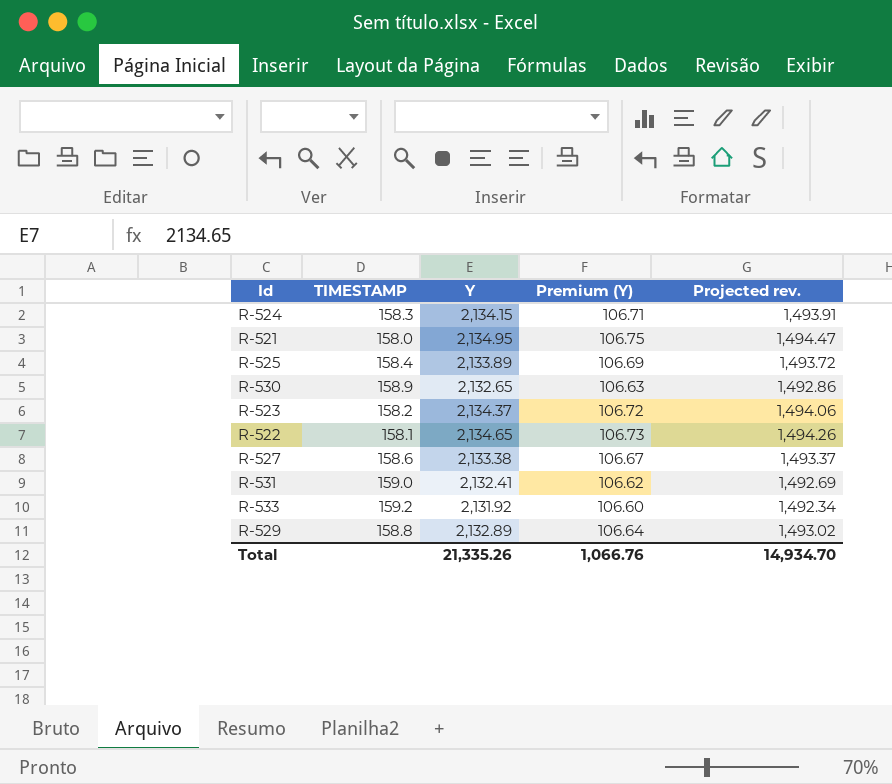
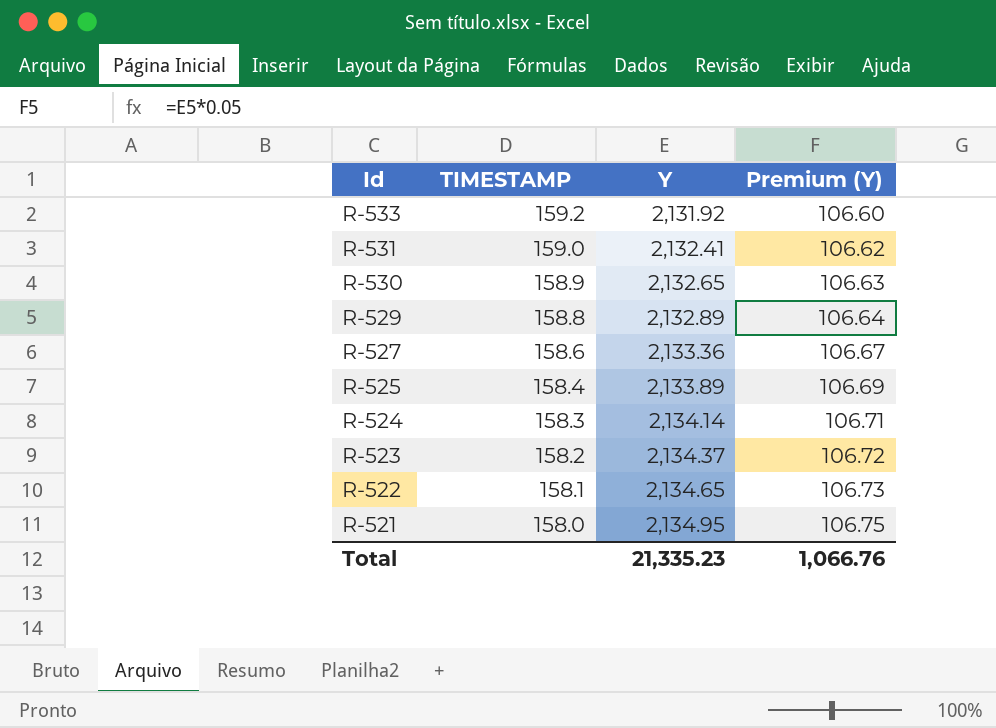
row order: none -> Id descending
column Projected rev. | formula: [Y] * 0.7 -> none
R-527 | Y: 2,133.38 -> 2,133.36
R-524 | Y: 2,134.15 -> 2,134.14
Total | Y: 21,335.26 -> 21,335.23

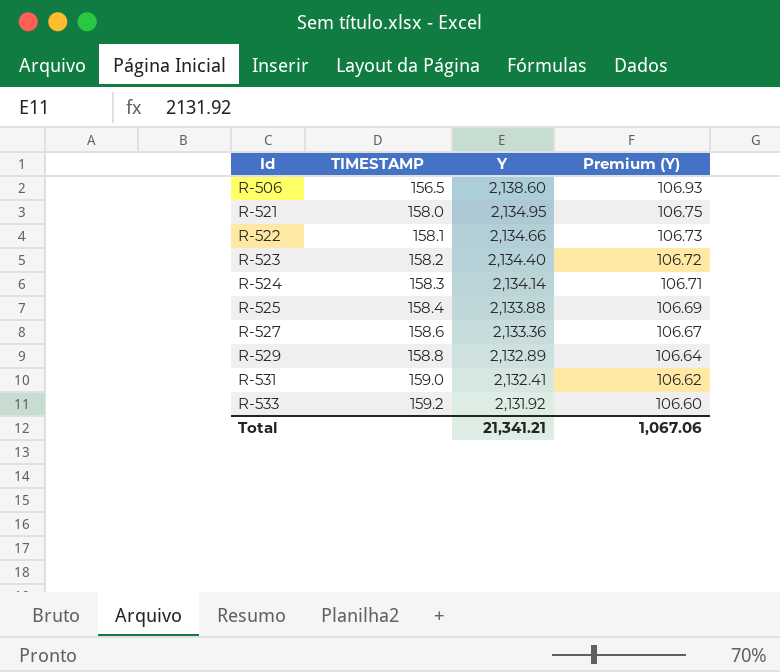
row order: Id descending -> Id ascending
row R-530: 158.9 | 2,132.65 | 106.63 -> none
row R-506: none -> 156.5 | 2,138.60 | 106.93
R-522 | Y: 2,134.65 -> 2,134.66
R-523 | Y: 2,134.37 -> 2,134.40
R-525 | Y: 2,133.89 -> 2,133.88
Total | Y: 21,335.23 -> 21,341.21
Total | Premium (Y): 1,066.76 -> 1,067.06

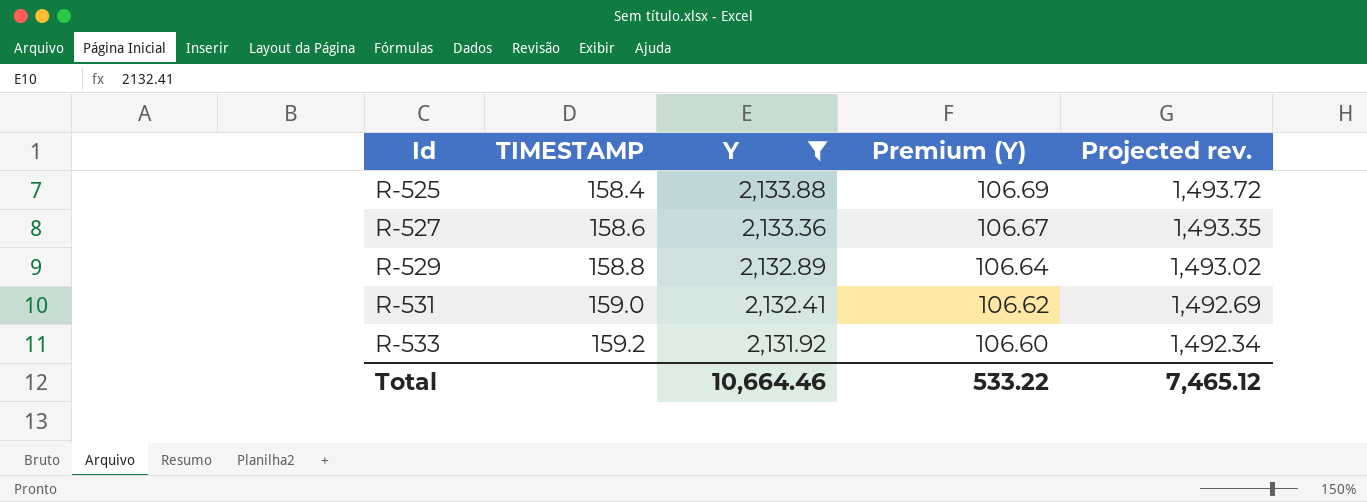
filter: none -> Y <= 2,133.88
column Projected rev. | formula: none -> [Y] * 0.7
Total | Y: 21,341.21 -> 10,664.46
Total | Premium (Y): 1,067.06 -> 533.22

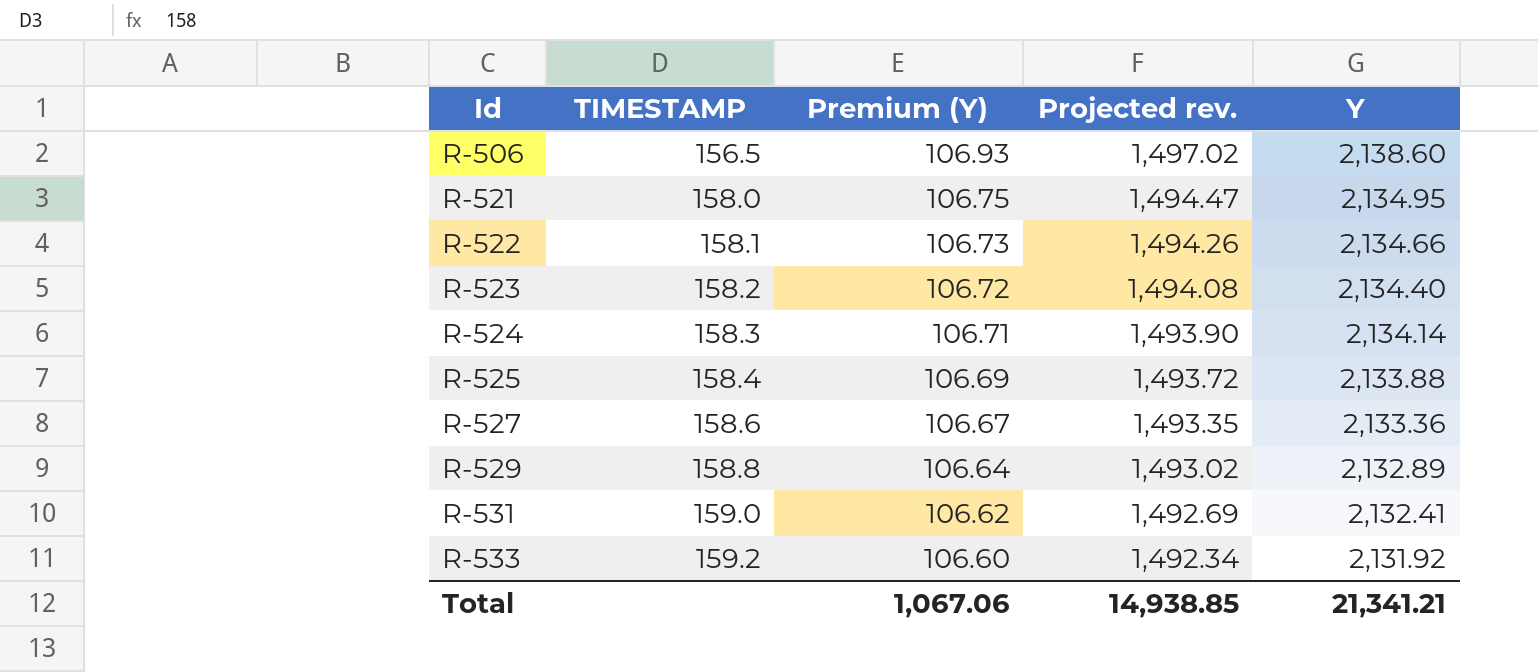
filter: Y <= 2,133.88 -> none
column Y | position: 3 -> 5
Total | Premium (Y): 533.22 -> 1,067.06
Total | Projected rev.: 7,465.12 -> 14,938.85
Total | Y: 10,664.46 -> 21,341.21

